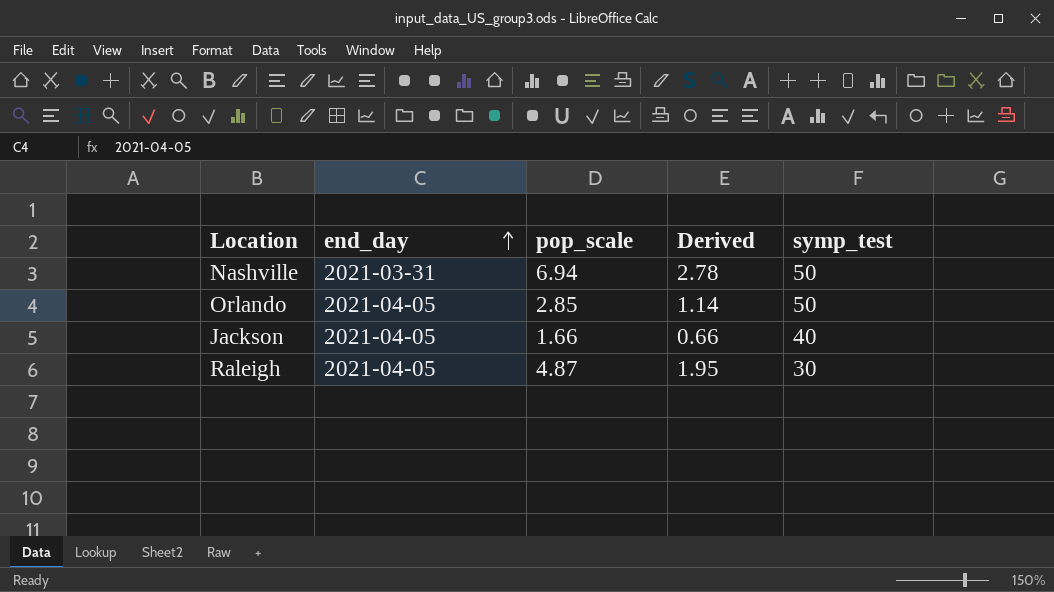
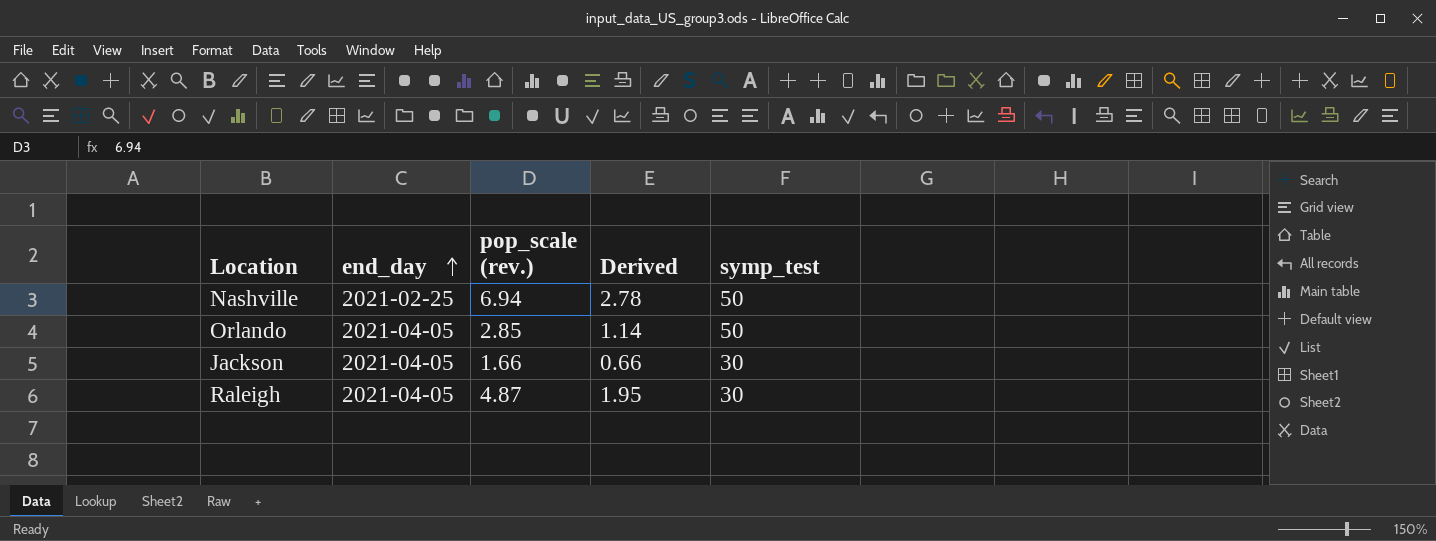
column name: pop_scale -> pop_scale (rev.)
Nashville | end_day: 2021-03-31 -> 2021-02-25
Jackson | symp_test: 40 -> 30

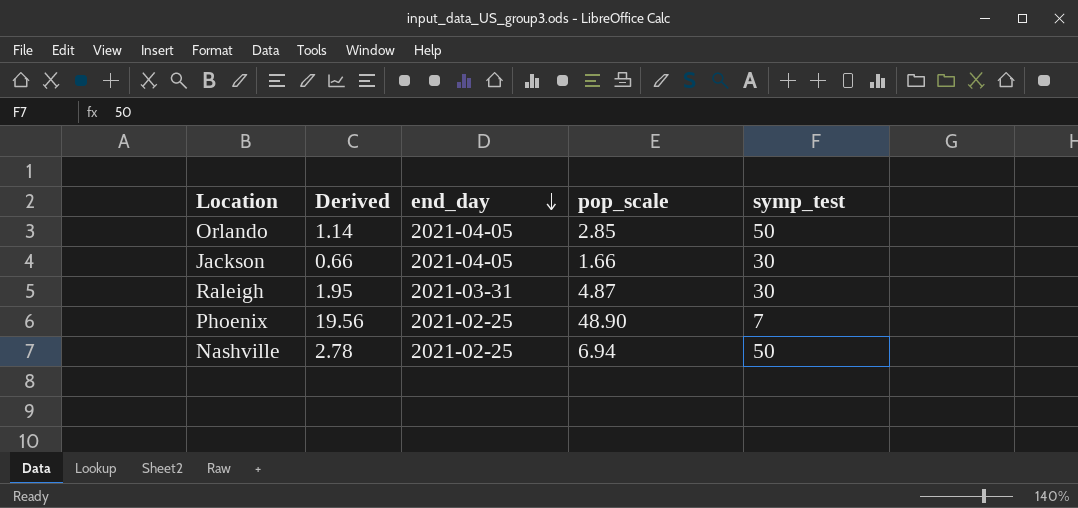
row order: end_day ascending -> end_day descending
column Derived | position: 4 -> 2
column name: pop_scale (rev.) -> pop_scale
Raleigh | end_day: 2021-04-05 -> 2021-03-31
row Phoenix: none -> 19.56 | 2021-02-25 | 48.90 | 7

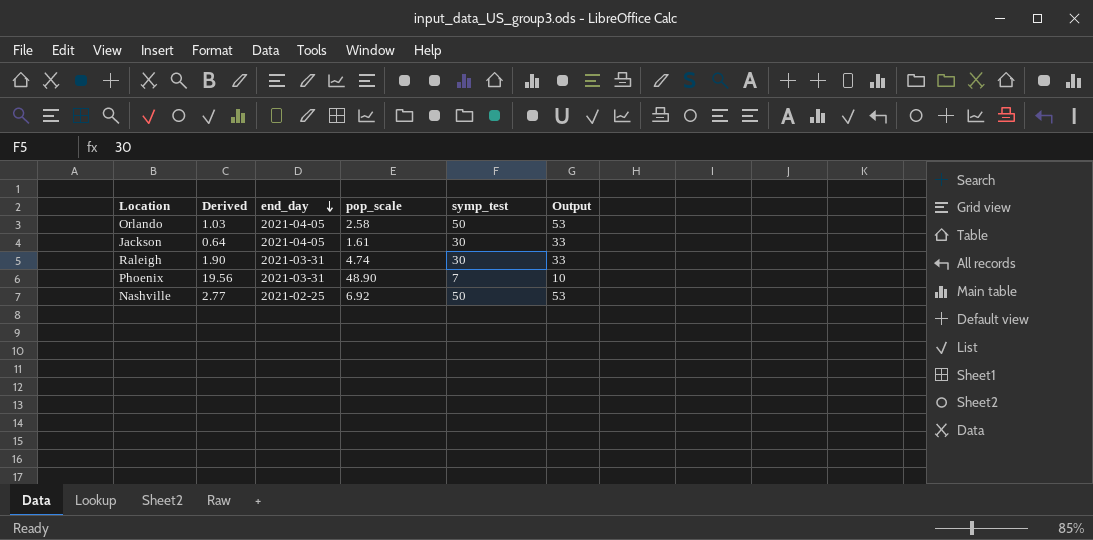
column Output | formula: none -> [symp_test] + 3
Orlando | Derived: 1.14 -> 1.03
Orlando | pop_scale: 2.85 -> 2.58
Jackson | Derived: 0.66 -> 0.64
Jackson | pop_scale: 1.66 -> 1.61
Raleigh | Derived: 1.95 -> 1.90
Raleigh | pop_scale: 4.87 -> 4.74
Phoenix | end_day: 2021-02-25 -> 2021-03-31
Nashville | Derived: 2.78 -> 2.77
Nashville | pop_scale: 6.94 -> 6.92

